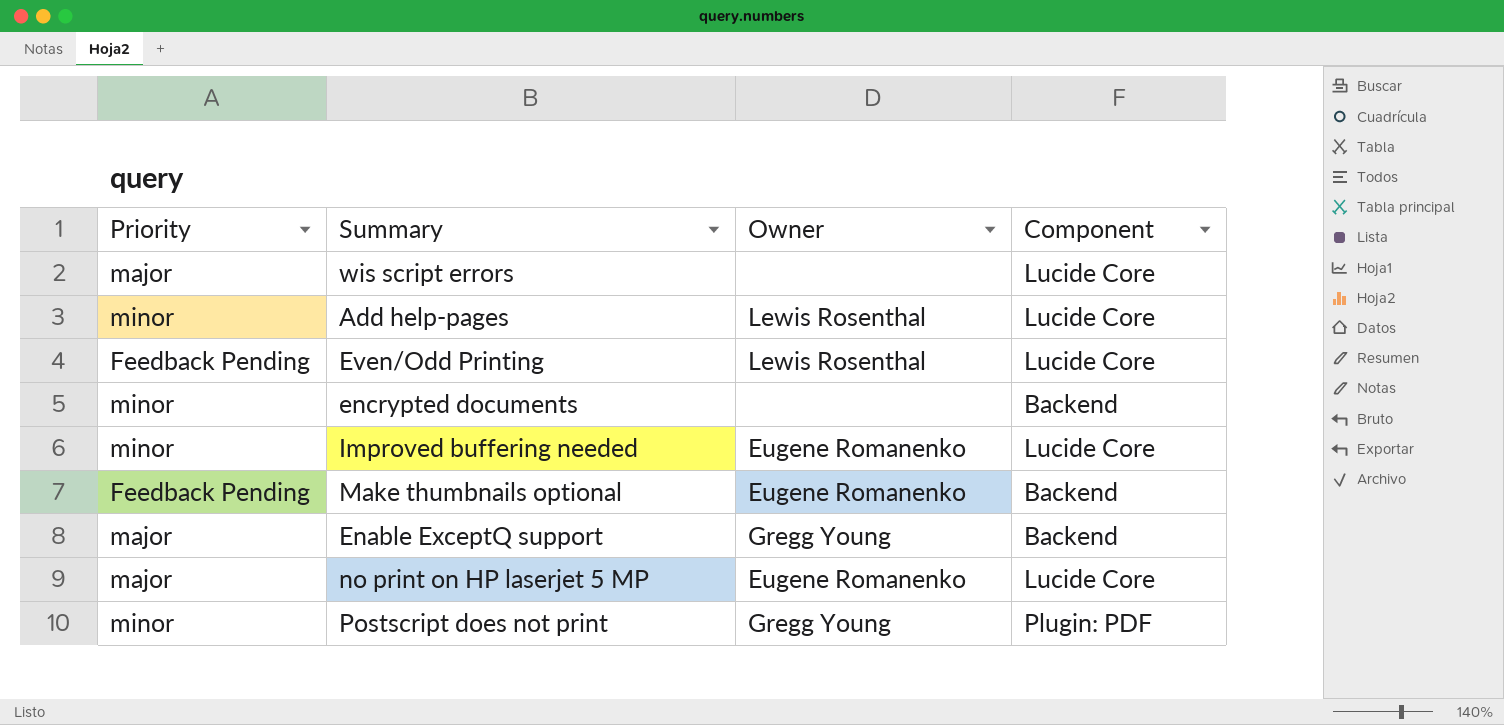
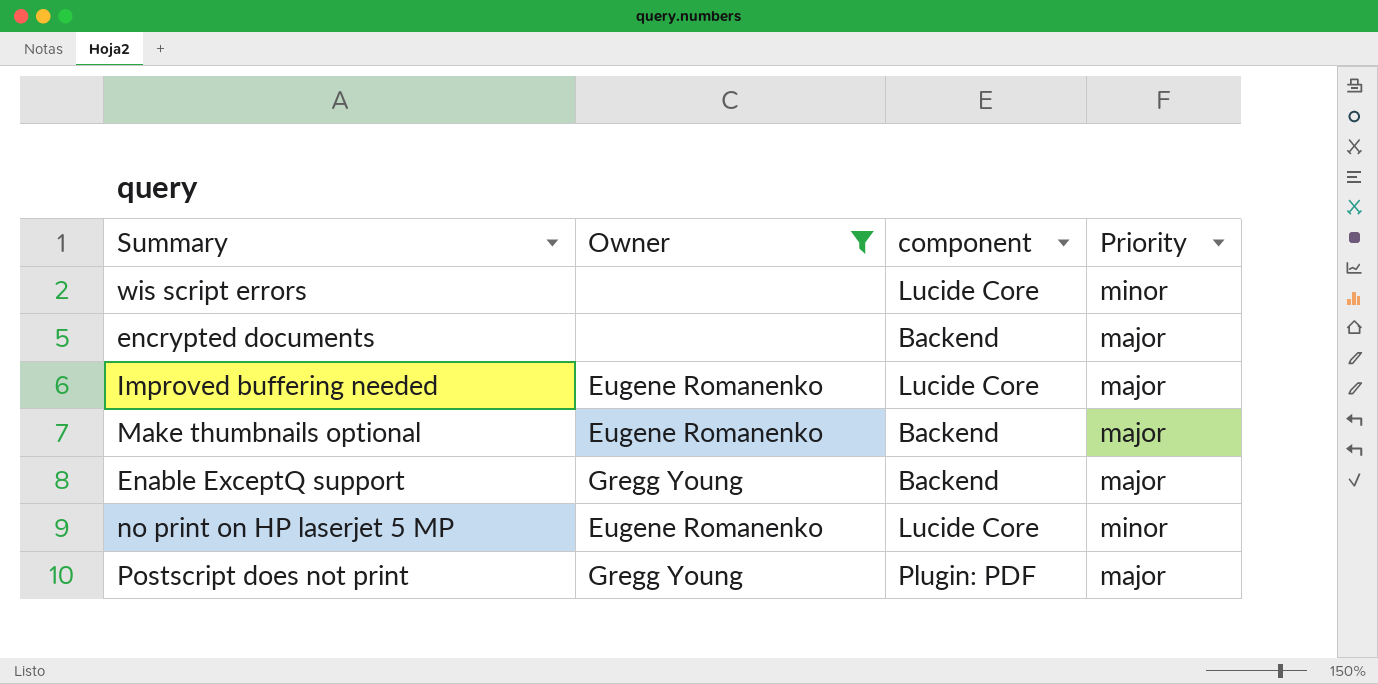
filter: none -> Owner != Lewis Rosenthal
column name: Component -> component
column Priority | position: 1 -> 4
wis script errors | Priority: major -> minor
encrypted documents | Priority: minor -> major
Improved buffering needed | Priority: minor -> major
Make thumbnails optional | Priority: Feedback Pending -> major
no print on HP laserjet 5 MP | Priority: major -> minor
Postscript does not print | Priority: minor -> major

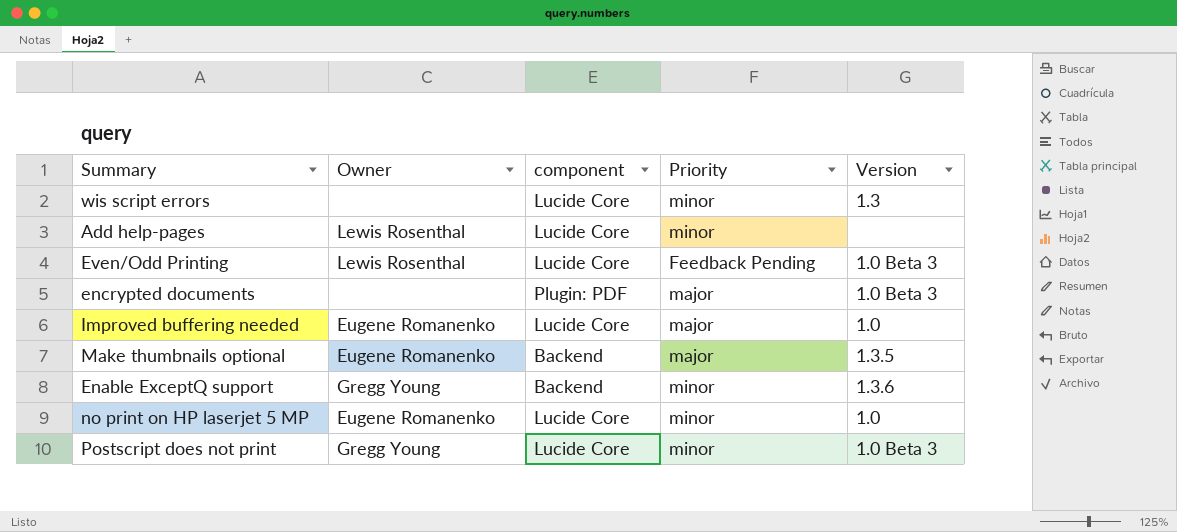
filter: Owner != Lewis Rosenthal -> none
column Version | position: none -> 5
encrypted documents | component: Backend -> Plugin: PDF
Enable ExceptQ support | Priority: major -> minor
Postscript does not print | component: Plugin: PDF -> Lucide Core
Postscript does not print | Priority: major -> minor

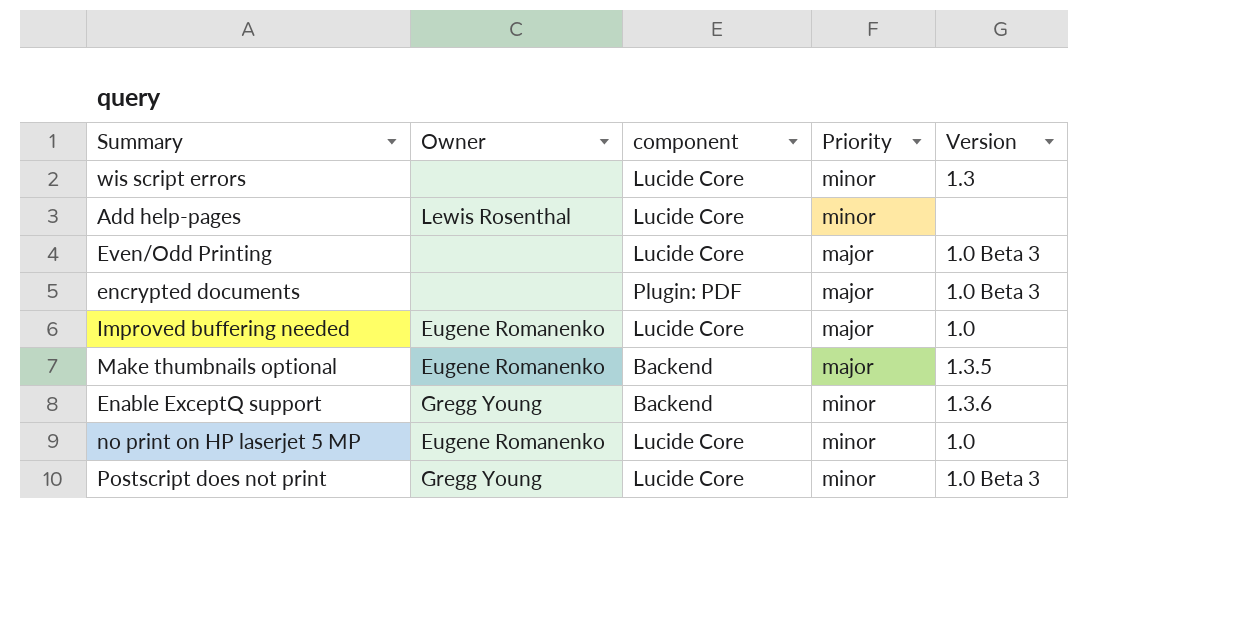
Even/Odd Printing | Owner: Lewis Rosenthal -> none
Even/Odd Printing | Priority: Feedback Pending -> major

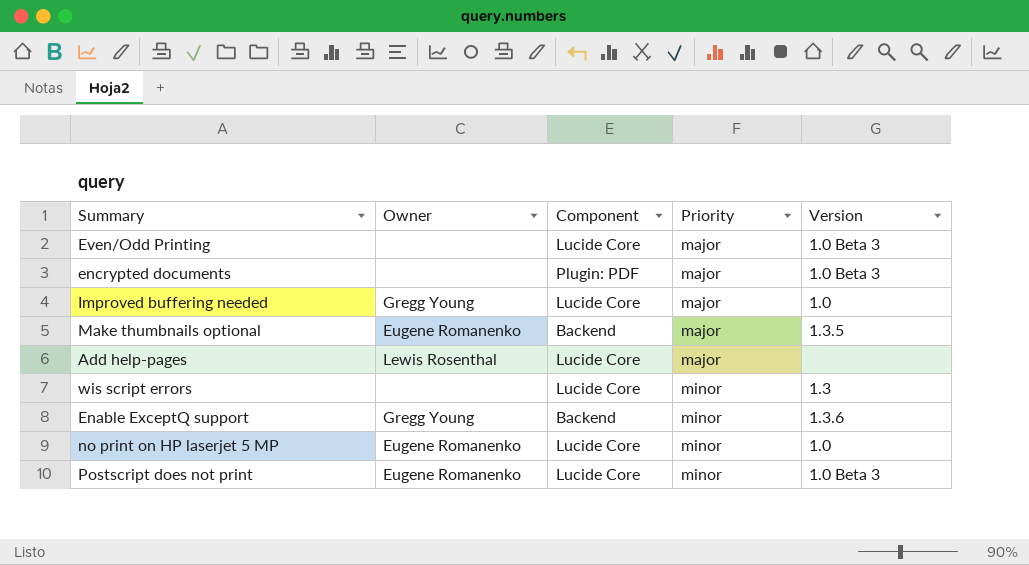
row order: none -> Priority ascending
column name: component -> Component
Improved buffering needed | Owner: Eugene Romanenko -> Gregg Young
Add help-pages | Priority: minor -> major
Postscript does not print | Owner: Gregg Young -> Eugene Romanenko

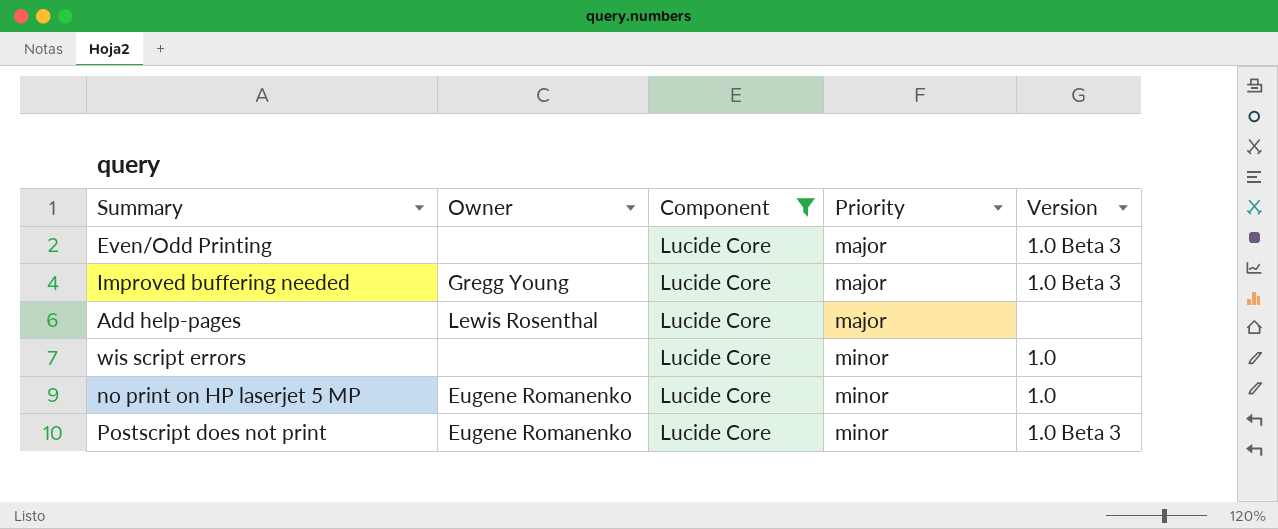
filter: none -> Component = Lucide Core
Improved buffering needed | Version: 1.0 -> 1.0 Beta 3
wis script errors | Version: 1.3 -> 1.0

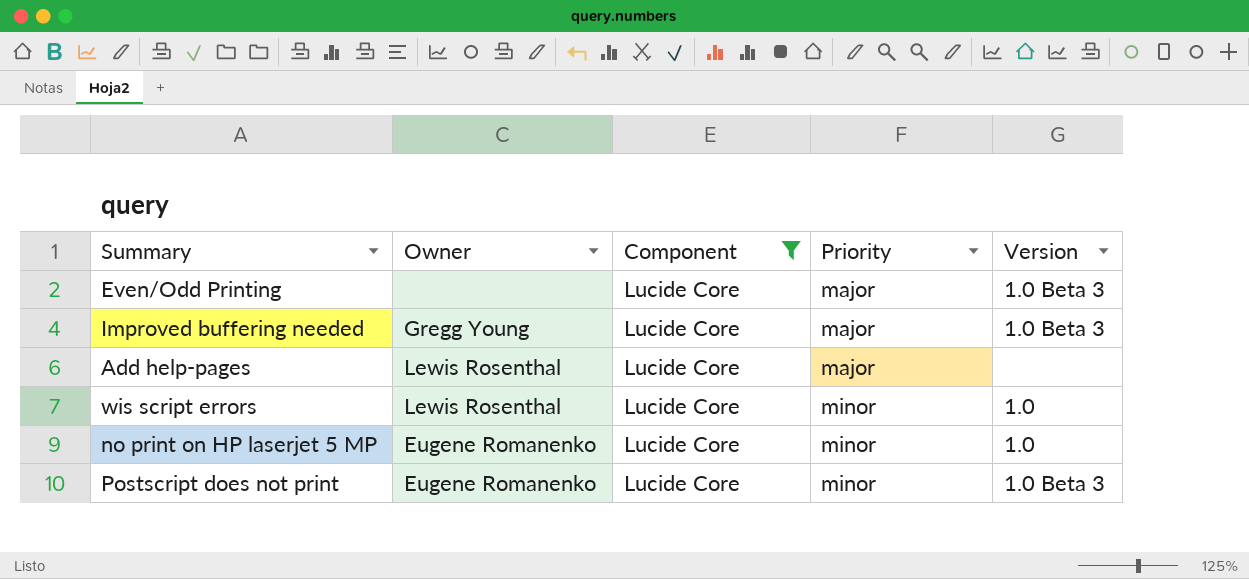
wis script errors | Owner: none -> Lewis Rosenthal

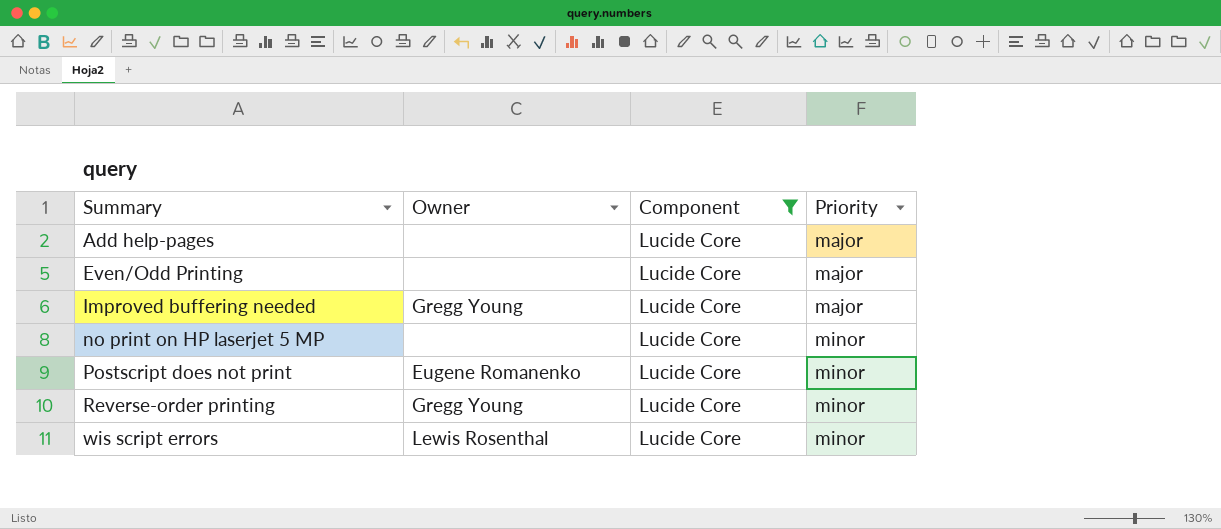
row order: Priority ascending -> Summary ascending
column Version | position: 5 -> none
Add help-pages | Owner: Lewis Rosenthal -> none
no print on HP laserjet 5 MP | Owner: Eugene Romanenko -> none
row Reverse-order printing: none -> Gregg Young | Lucide Core | minor

